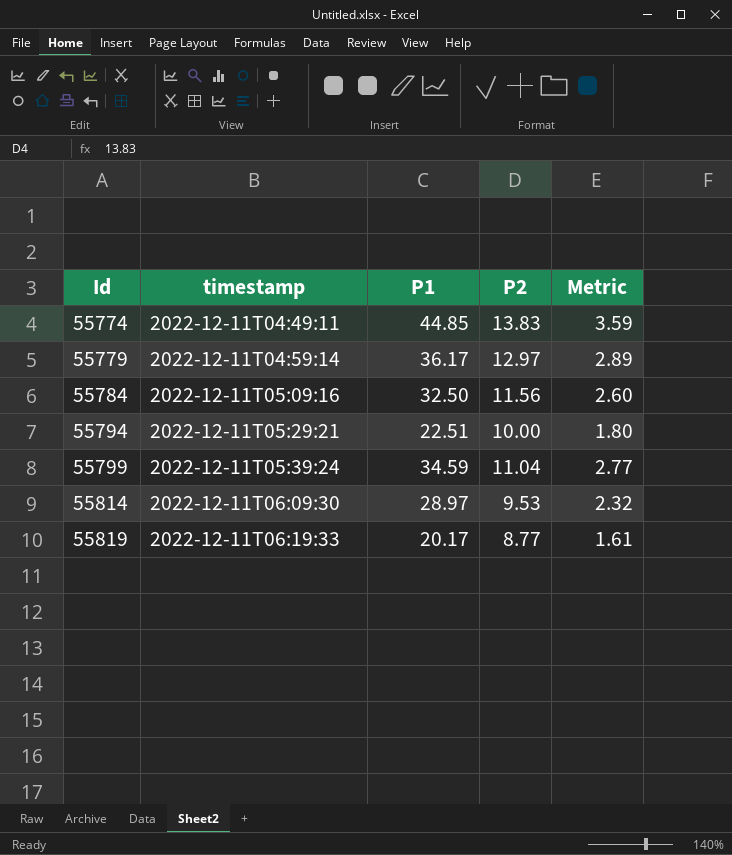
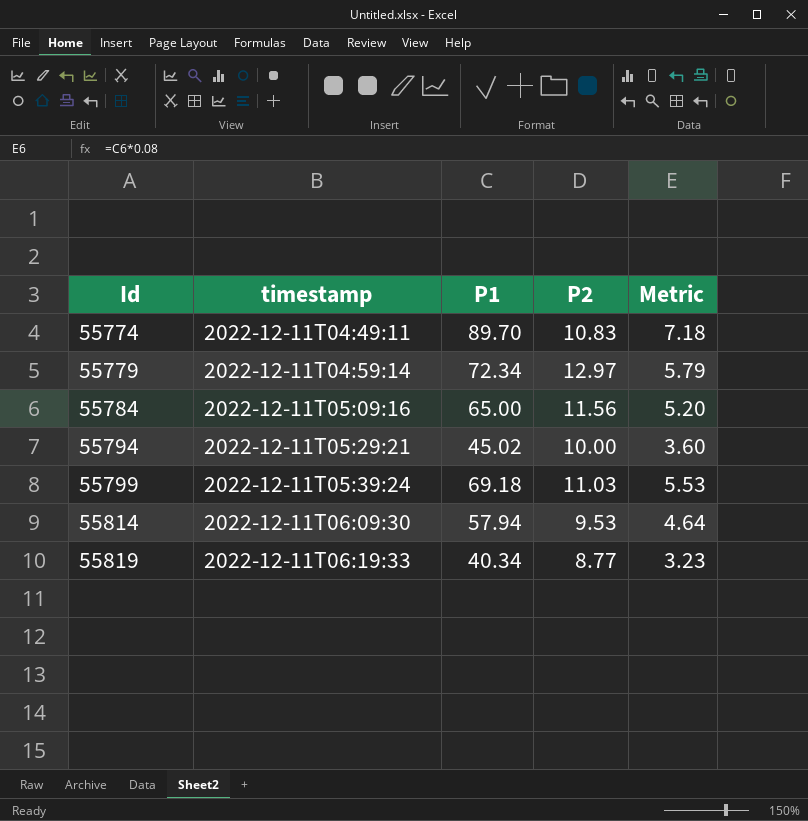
55774 | P1: 44.85 -> 89.70
55774 | P2: 13.83 -> 10.83
55774 | Metric: 3.59 -> 7.18
55779 | P1: 36.17 -> 72.34
55779 | Metric: 2.89 -> 5.79
55784 | P1: 32.50 -> 65.00
55784 | Metric: 2.60 -> 5.20
55794 | P1: 22.51 -> 45.02
55794 | Metric: 1.80 -> 3.60
55799 | P1: 34.59 -> 69.18
55799 | P2: 11.04 -> 11.03
55799 | Metric: 2.77 -> 5.53
55814 | P1: 28.97 -> 57.94
55814 | Metric: 2.32 -> 4.64
55819 | P1: 20.17 -> 40.34
55819 | Metric: 1.61 -> 3.23

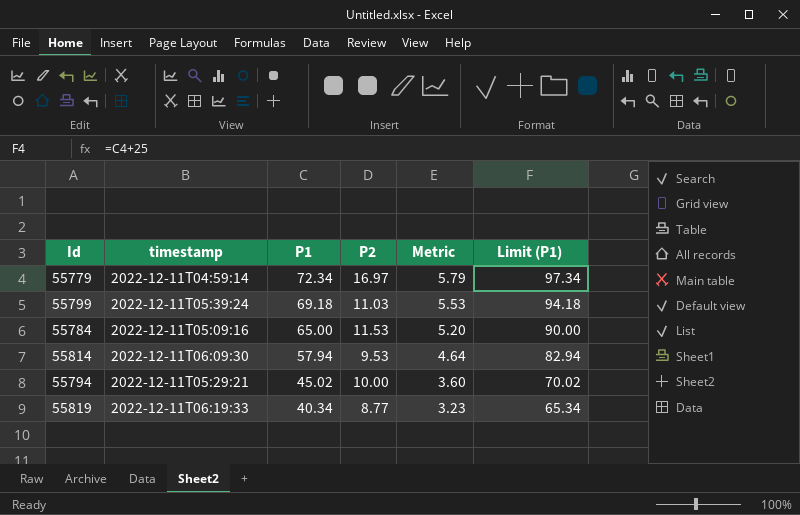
row order: Id ascending -> P1 descending
column Limit (P1) | formula: none -> [P1] + 25
row 55774: 2022-12-11T04:49:11 | 89.70 | 10.83 | 7.18 -> none
55779 | P2: 12.97 -> 16.97
55784 | P2: 11.56 -> 11.53

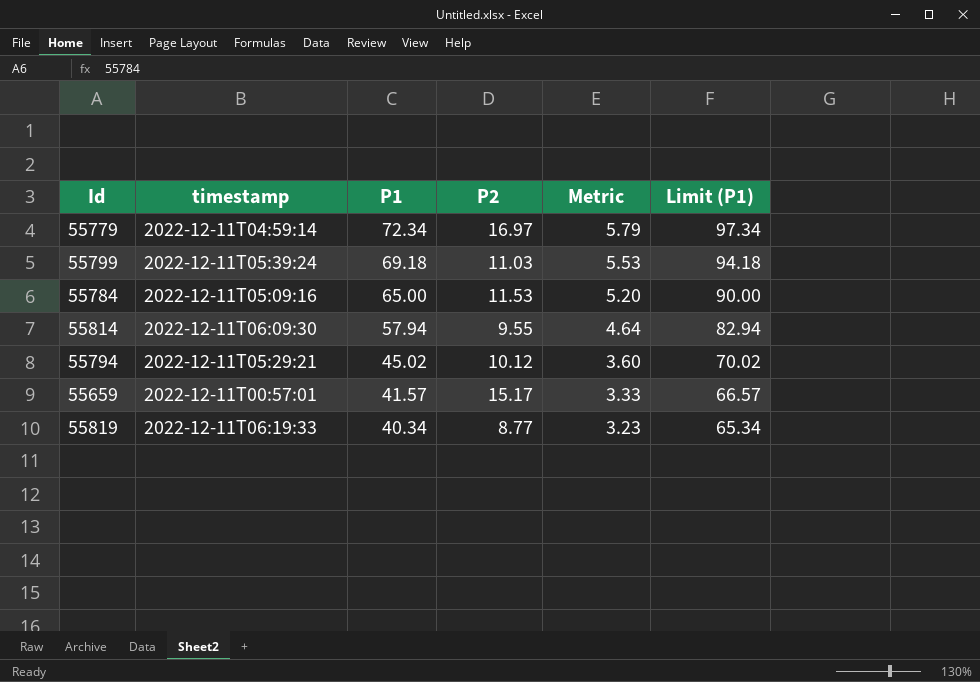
55814 | P2: 9.53 -> 9.55
55794 | P2: 10.00 -> 10.12
row 55659: none -> 2022-12-11T00:57:01 | 41.57 | 15.17 | 3.33 | 66.57

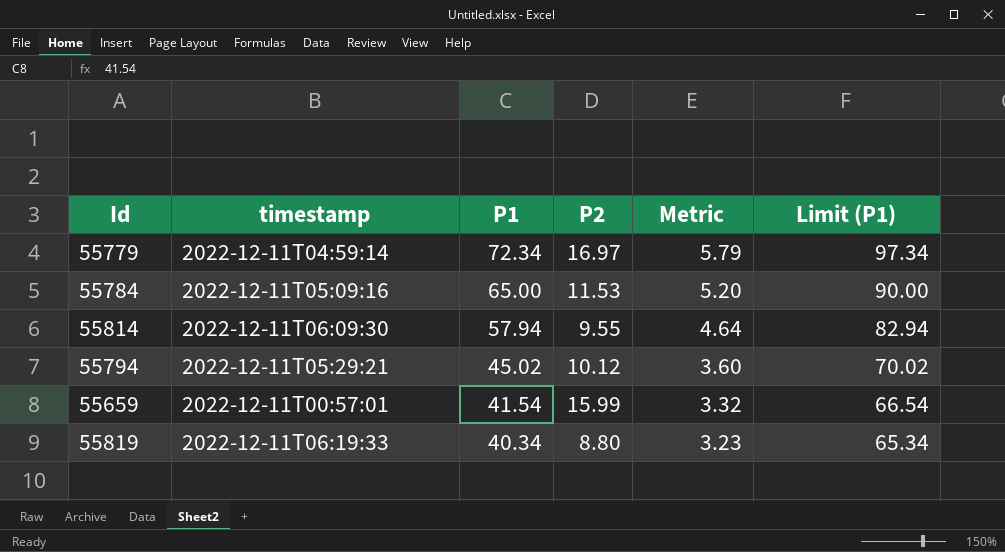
row 55799: 2022-12-11T05:39:24 | 69.18 | 11.03 | 5.53 | 94.18 -> none
55659 | P1: 41.57 -> 41.54
55659 | P2: 15.17 -> 15.99
55659 | Metric: 3.33 -> 3.32
55659 | Limit (P1): 66.57 -> 66.54
55819 | P2: 8.77 -> 8.80

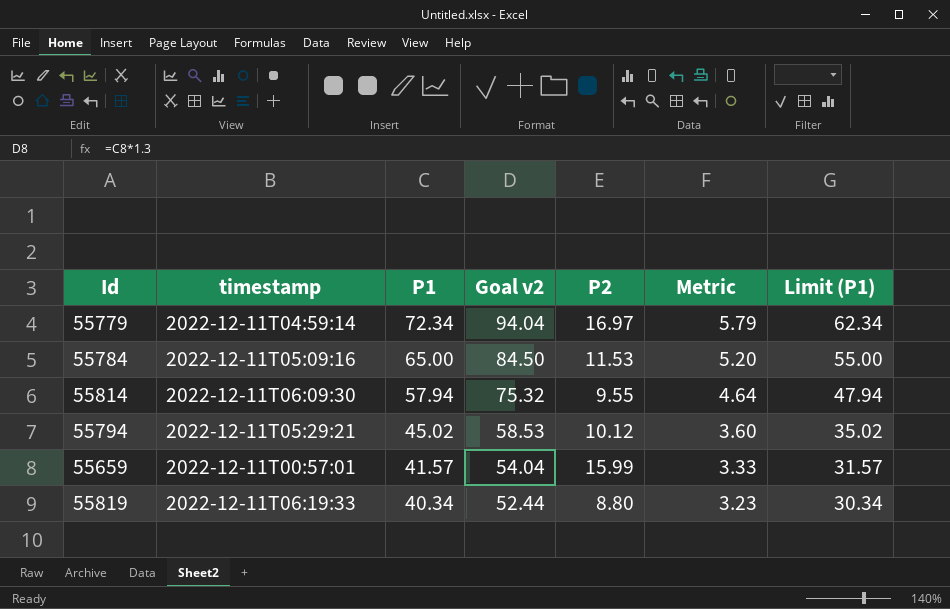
column Goal v2 | formula: none -> [P1] * 1.3
column Limit (P1) | formula: [P1] + 25 -> [P1] - 10
55659 | P1: 41.54 -> 41.57
55659 | Metric: 3.32 -> 3.33

